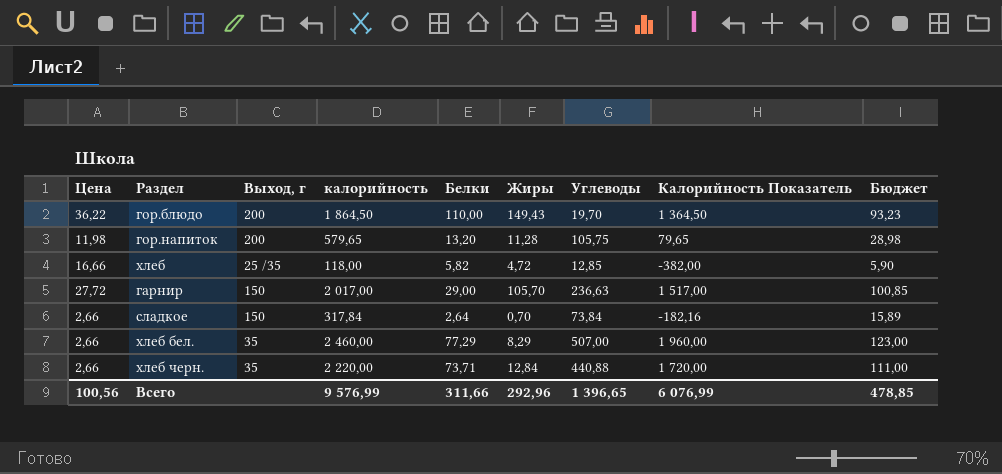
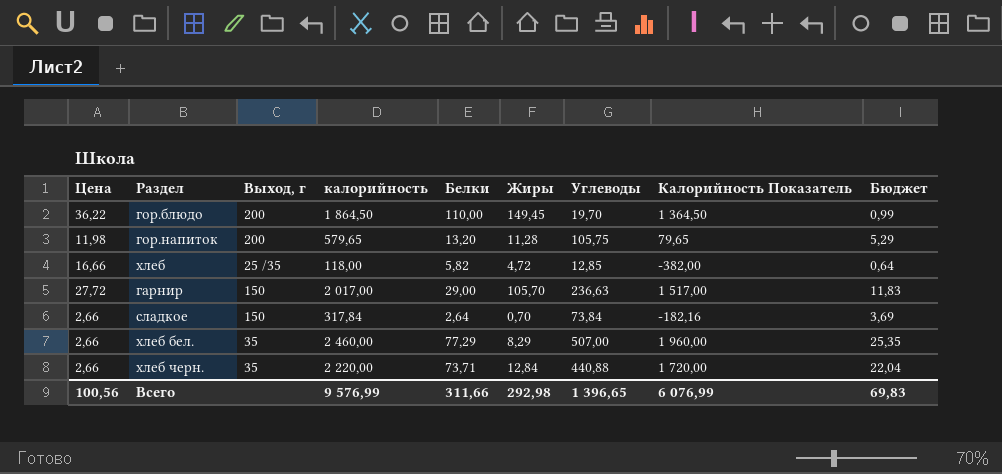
column Бюджет | formula: [калорийность] * 0,05 -> [Углеводы] * 0,05
гор.блюдо | Жиры: 149,43 -> 149,45
Всего | Жиры: 292,96 -> 292,98
Всего | Бюджет: 478,85 -> 69,83

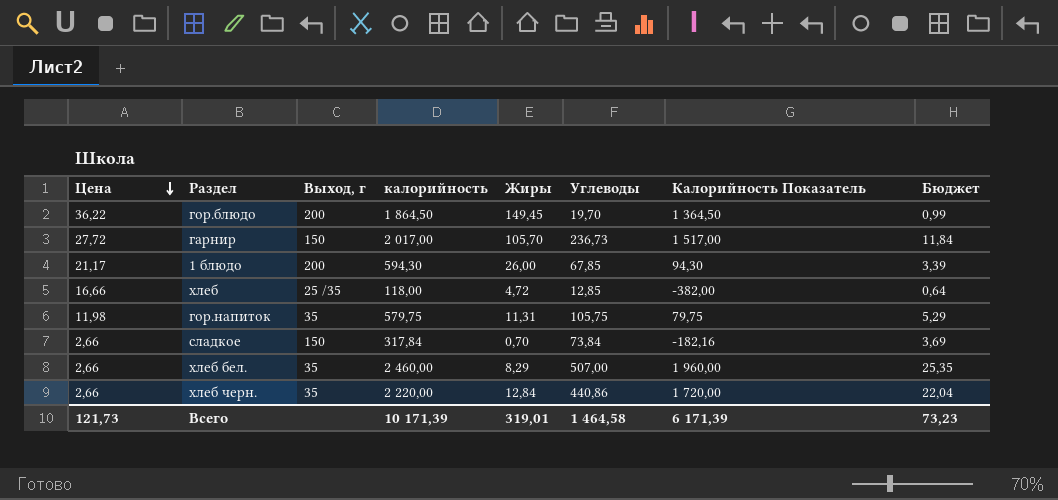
row order: none -> Цена descending
column Белки | position: 5 -> none
гарнир | Углеводы: 236,63 -> 236,73
гарнир | Бюджет: 11,83 -> 11,84
row 1 блюдо: none -> 21,17 | 200 | 594,30 | 26,00 | 67,85 | 94,30 | 3,39
гор.напиток | Выход, г: 200 -> 35
гор.напиток | калорийность: 579,65 -> 579,75
гор.напиток | Жиры: 11,28 -> 11,31
гор.напиток | Калорийность Показатель: 79,65 -> 79,75
хлеб черн. | Углеводы: 440,88 -> 440,86
Всего | Цена: 100,56 -> 121,73
Всего | калорийность: 9 576,99 -> 10 171,39
Всего | Жиры: 292,98 -> 319,01
Всего | Углеводы: 1 396,65 -> 1 464,58
Всего | Калорийность Показатель: 6 076,99 -> 6 171,39
Всего | Бюджет: 69,83 -> 73,23

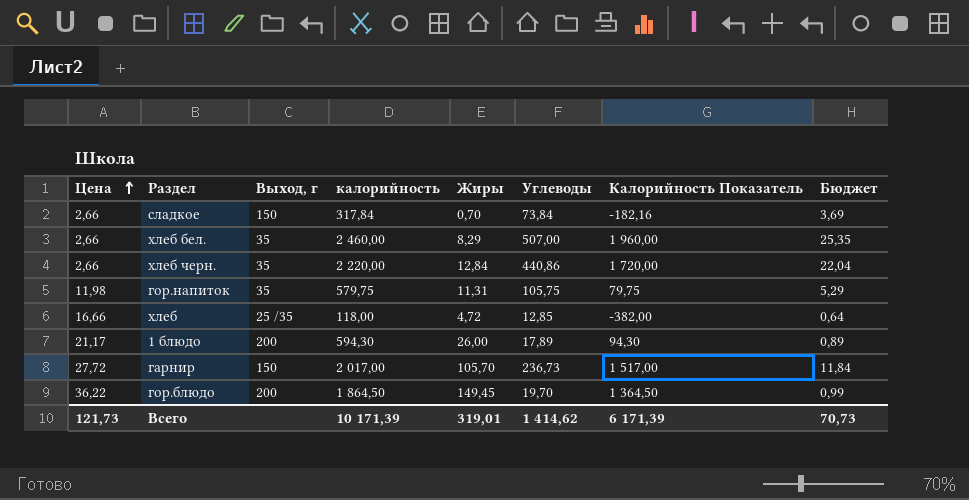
row order: Цена descending -> Цена ascending
1 блюдо | Углеводы: 67,85 -> 17,89
1 блюдо | Бюджет: 3,39 -> 0,89
Всего | Углеводы: 1 464,58 -> 1 414,62
Всего | Бюджет: 73,23 -> 70,73

